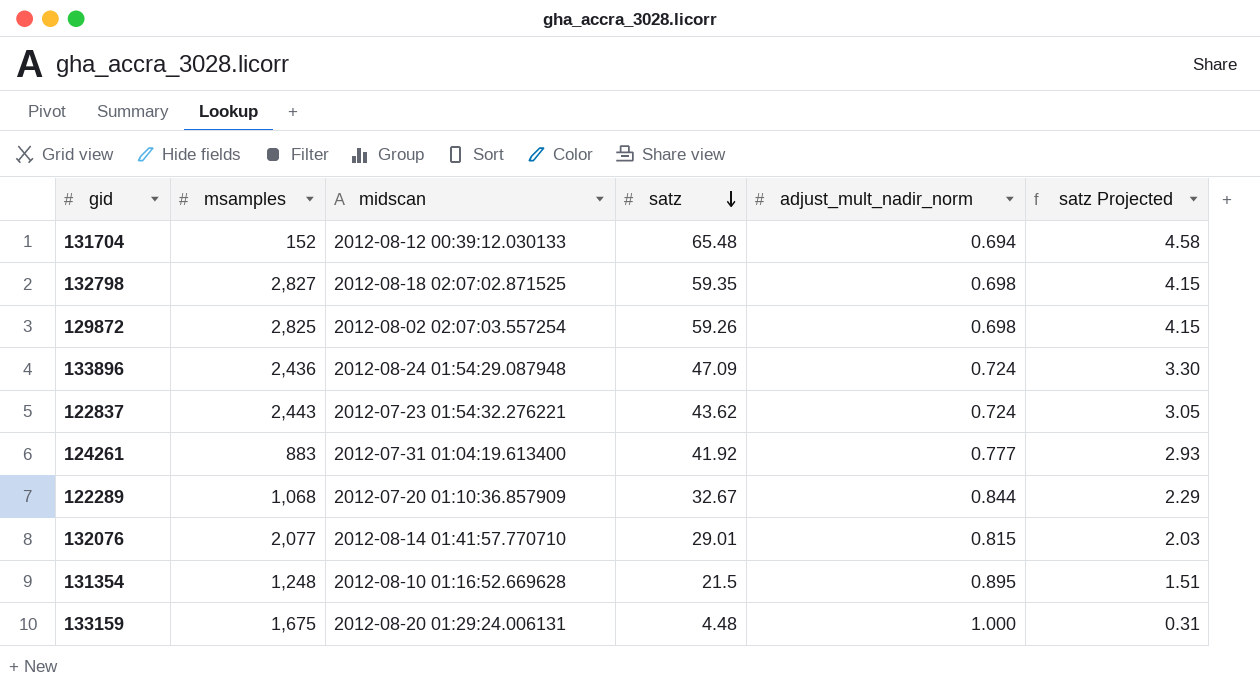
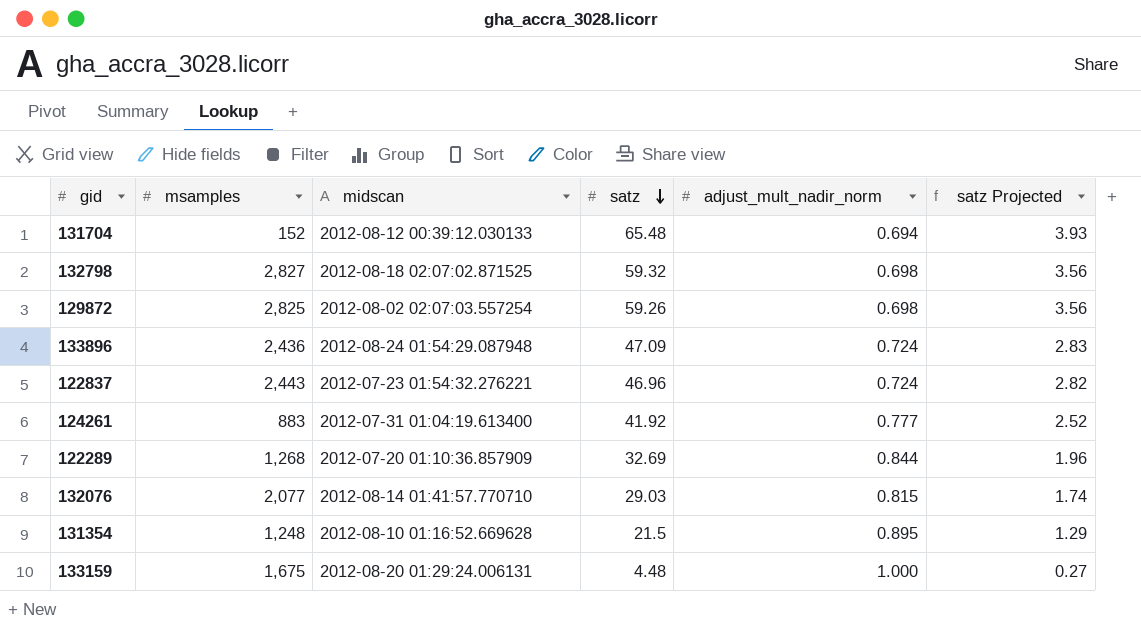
column satz Projected | formula: [satz] * 0.07 -> [satz] * 0.06
132798 | satz: 59.35 -> 59.32
122837 | satz: 43.62 -> 46.96
122289 | msamples: 1,068 -> 1,268
122289 | satz: 32.67 -> 32.69
132076 | satz: 29.01 -> 29.03

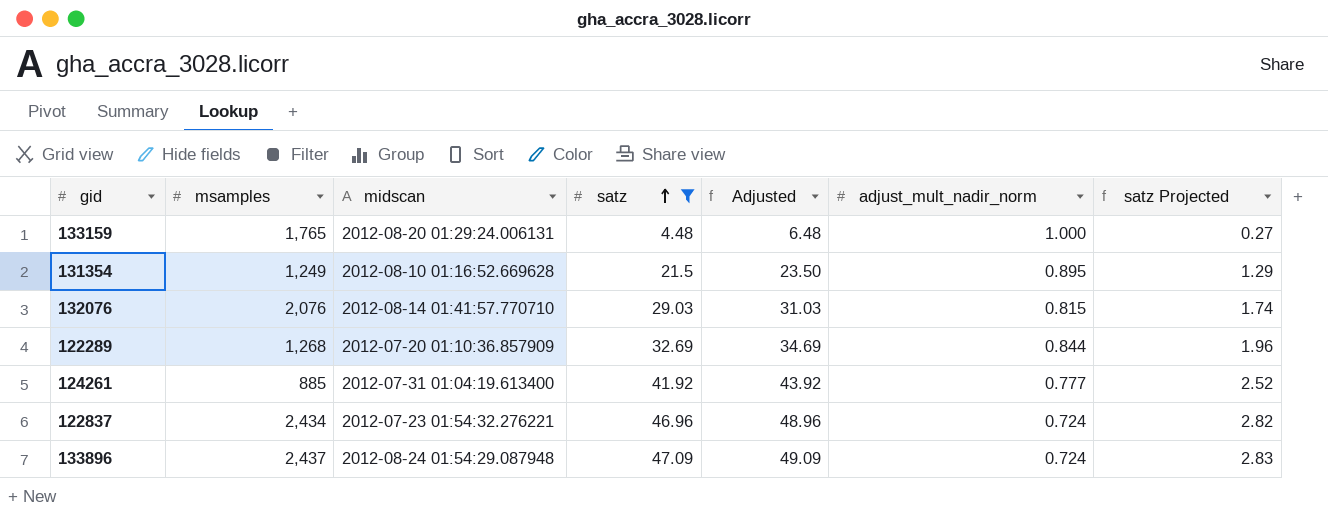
filter: none -> satz <= 47.09
row order: satz descending -> satz ascending
column Adjusted | formula: none -> [satz] + 2
133159 | msamples: 1,675 -> 1,765
131354 | msamples: 1,248 -> 1,249
132076 | msamples: 2,077 -> 2,076
124261 | msamples: 883 -> 885
122837 | msamples: 2,443 -> 2,434
133896 | msamples: 2,436 -> 2,437

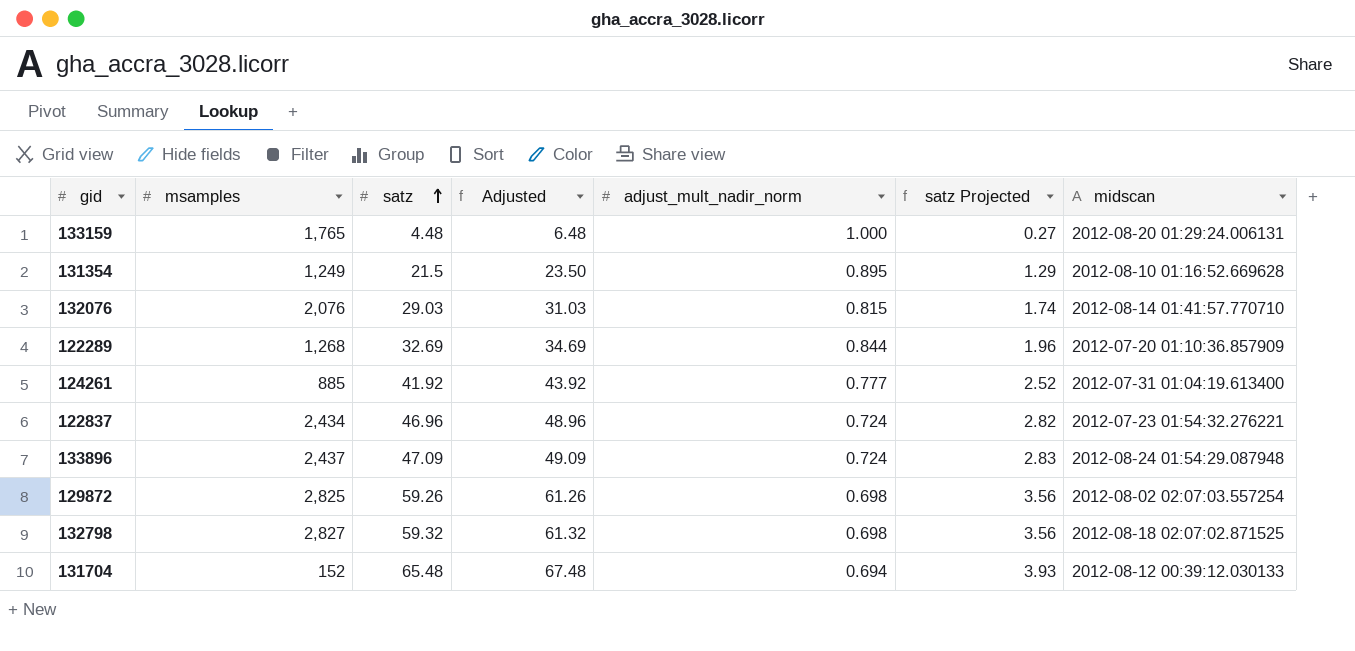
filter: satz <= 47.09 -> none
column midscan | position: 3 -> 7

